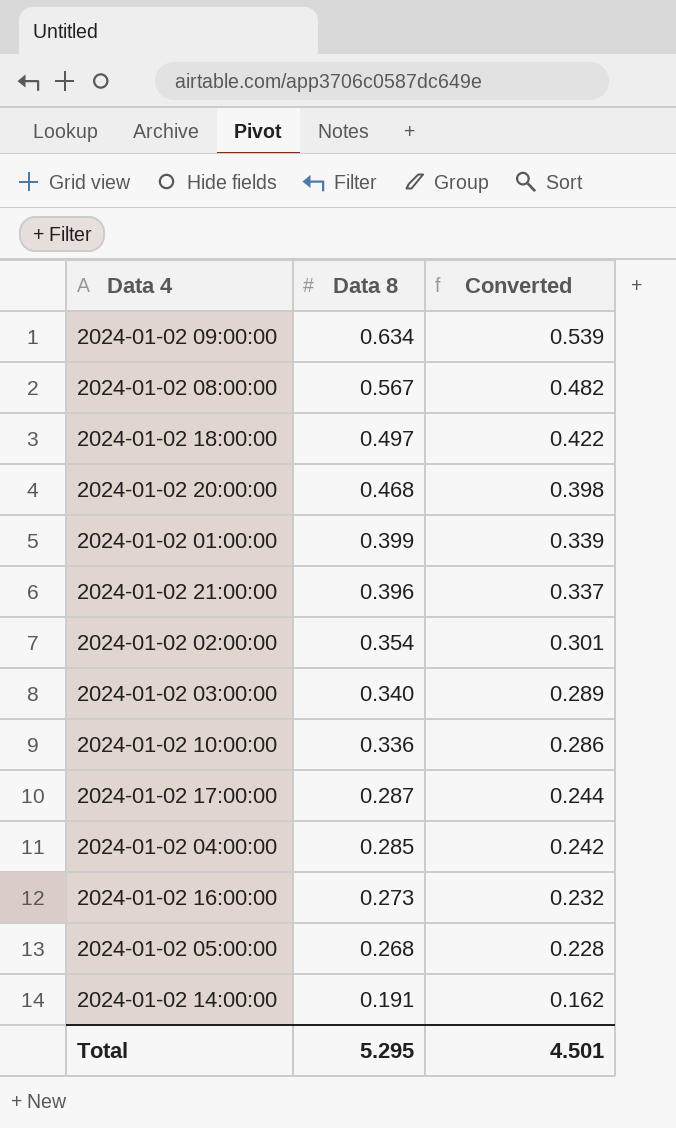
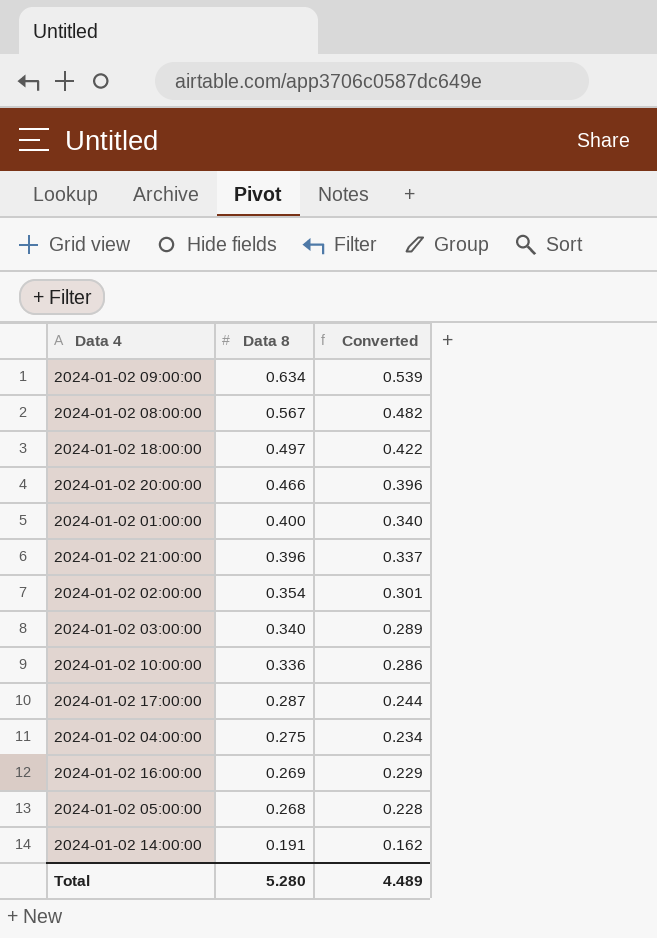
2024-01-02 20:00:00 | Data 8: 0.468 -> 0.466
2024-01-02 20:00:00 | Converted: 0.398 -> 0.396
2024-01-02 01:00:00 | Data 8: 0.399 -> 0.400
2024-01-02 01:00:00 | Converted: 0.339 -> 0.340
2024-01-02 04:00:00 | Data 8: 0.285 -> 0.275
2024-01-02 04:00:00 | Converted: 0.242 -> 0.234
2024-01-02 16:00:00 | Data 8: 0.273 -> 0.269
2024-01-02 16:00:00 | Converted: 0.232 -> 0.229
Total | Data 8: 5.295 -> 5.280
Total | Converted: 4.501 -> 4.489

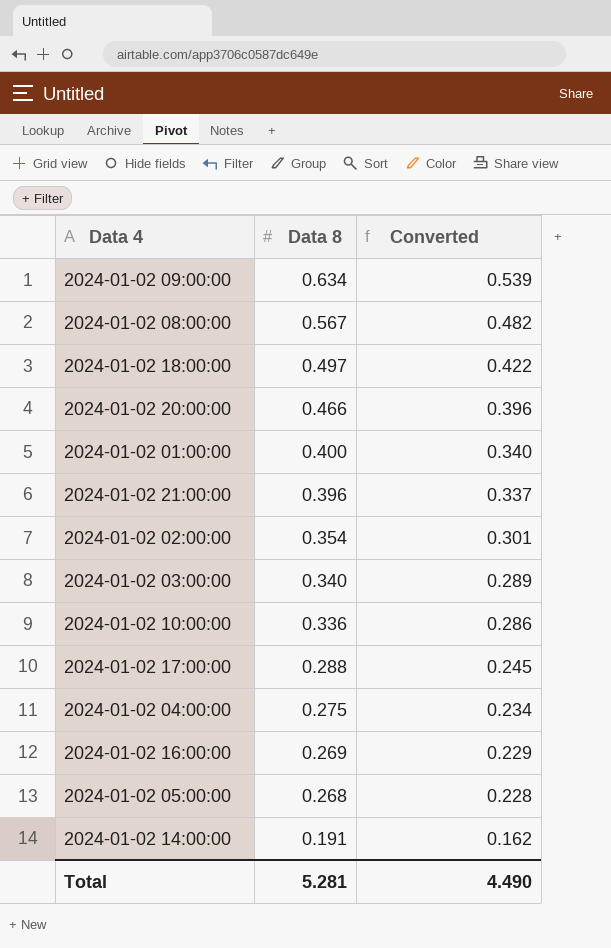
2024-01-02 17:00:00 | Data 8: 0.287 -> 0.288
2024-01-02 17:00:00 | Converted: 0.244 -> 0.245
Total | Data 8: 5.280 -> 5.281
Total | Converted: 4.489 -> 4.490

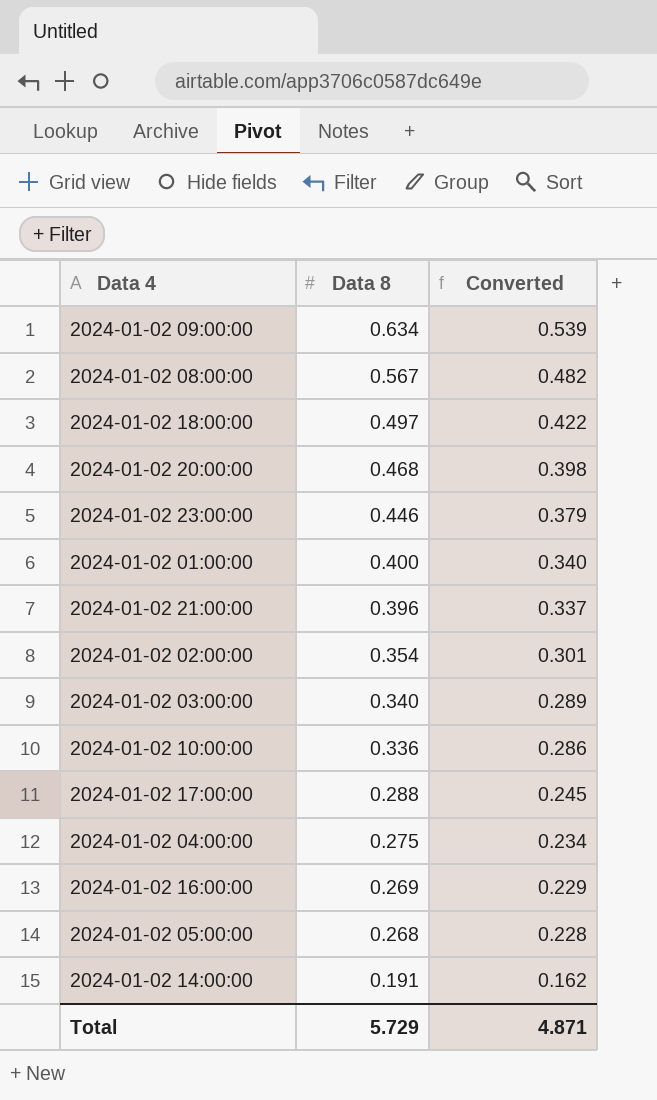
2024-01-02 20:00:00 | Data 8: 0.466 -> 0.468
2024-01-02 20:00:00 | Converted: 0.396 -> 0.398
row 2024-01-02 23:00:00: none -> 0.446 | 0.379
Total | Data 8: 5.281 -> 5.729
Total | Converted: 4.490 -> 4.871

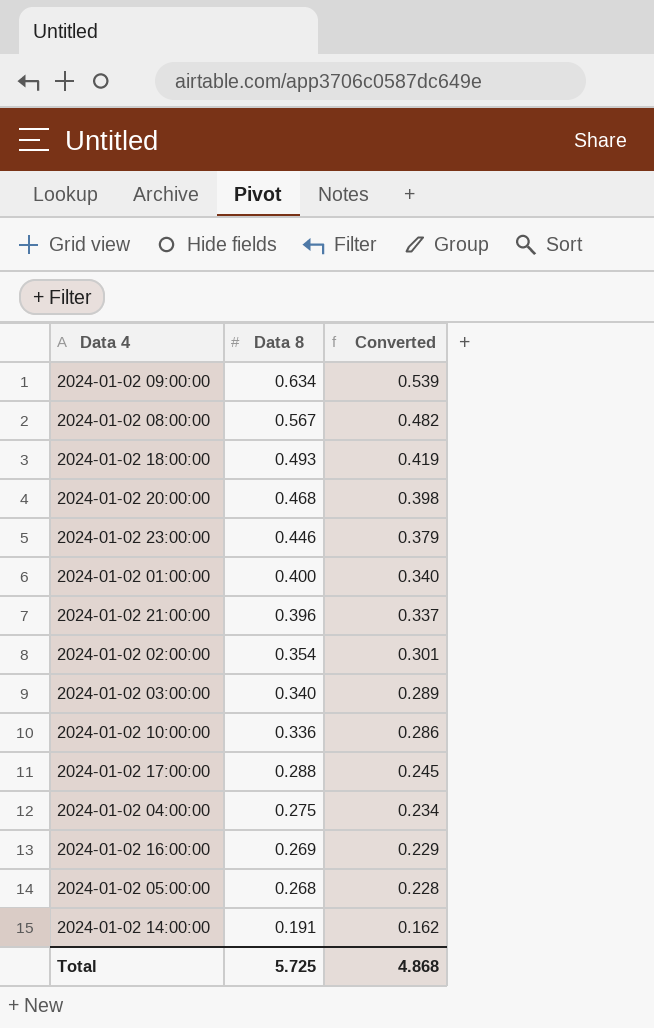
2024-01-02 18:00:00 | Data 8: 0.497 -> 0.493
2024-01-02 18:00:00 | Converted: 0.422 -> 0.419
Total | Data 8: 5.729 -> 5.725
Total | Converted: 4.871 -> 4.868

